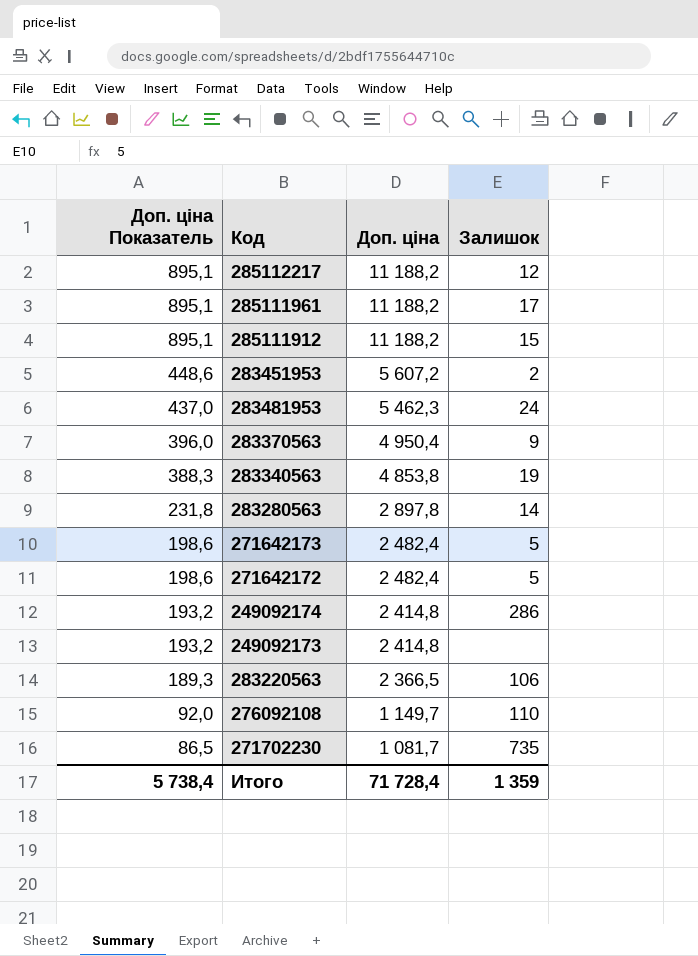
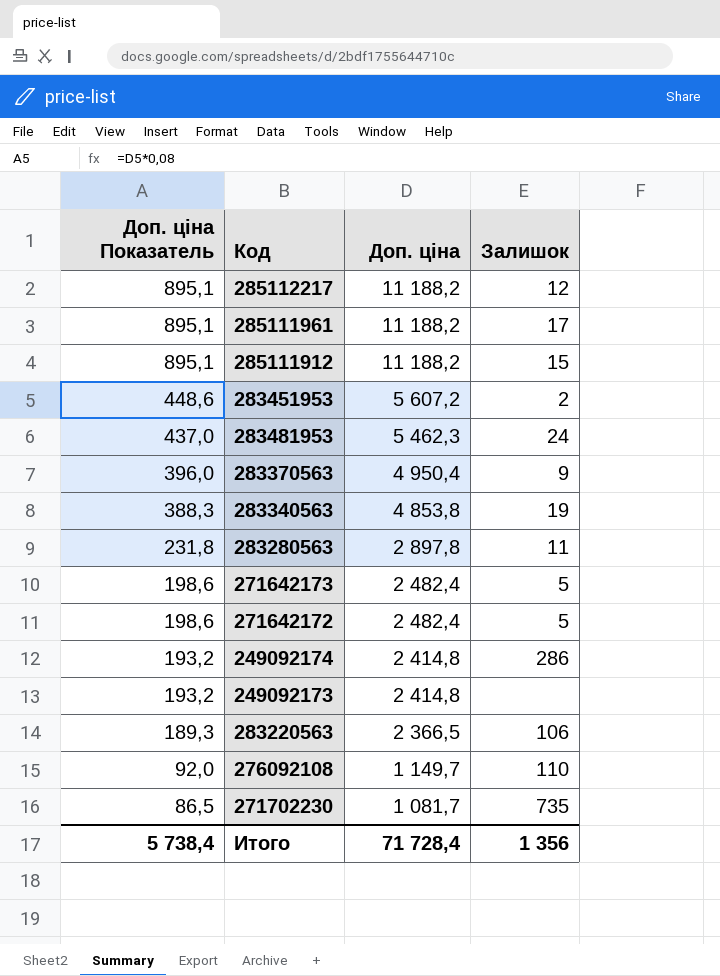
283280563 | Залишок: 14 -> 11
Итого | Залишок: 1 359 -> 1 356

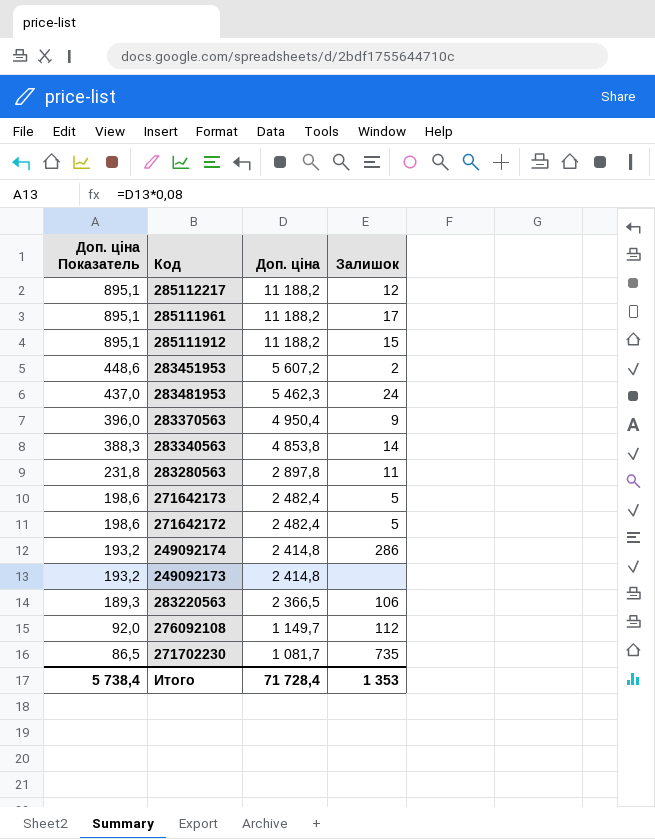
283340563 | Залишок: 19 -> 14
276092108 | Залишок: 110 -> 112
Итого | Залишок: 1 356 -> 1 353

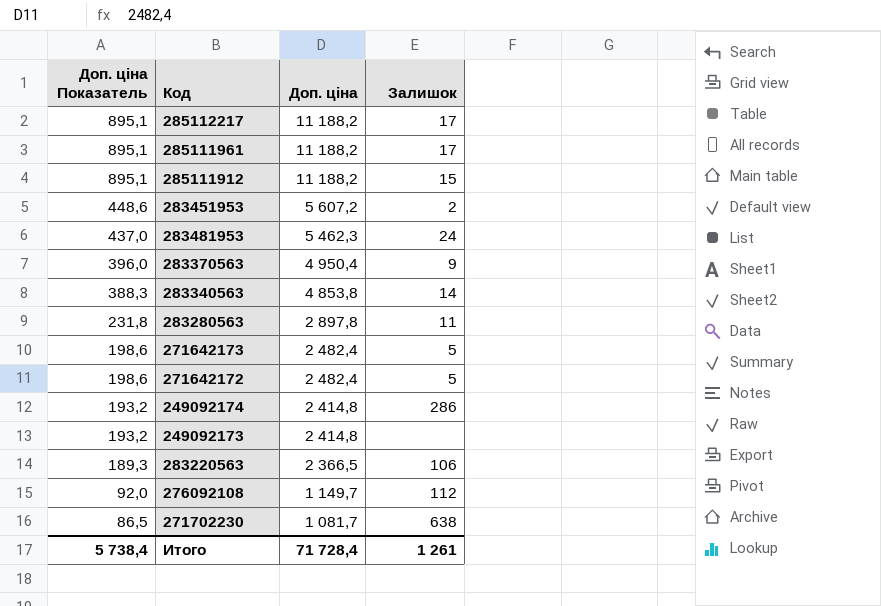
285112217 | Залишок: 12 -> 17
271702230 | Залишок: 735 -> 638
Итого | Залишок: 1 353 -> 1 261

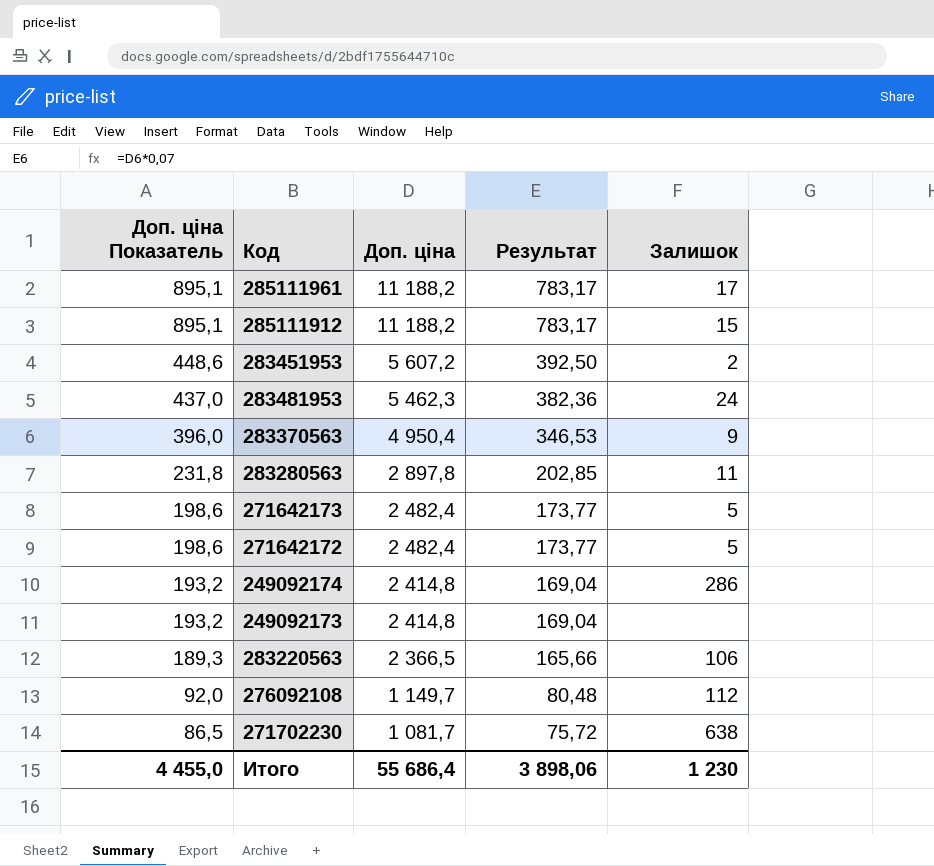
column Результат | formula: none -> [Доп. ціна] * 0,07
row 285112217: 895,1 | 11 188,2 | 17 -> none
row 283340563: 388,3 | 4 853,8 | 14 -> none
Итого | Доп. ціна Показатель: 5 738,4 -> 4 455,0
Итого | Доп. ціна: 71 728,4 -> 55 686,4
Итого | Залишок: 1 261 -> 1 230

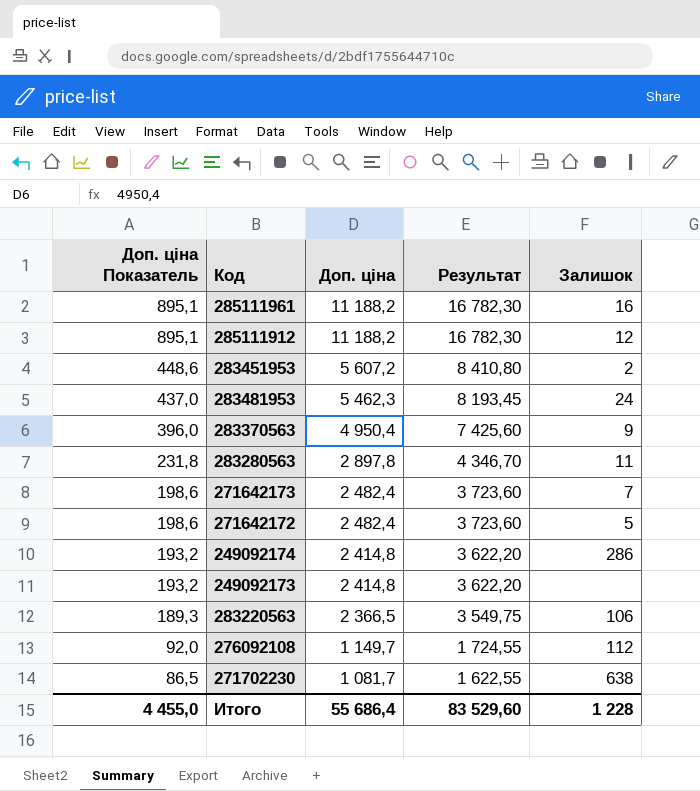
column Результат | formula: [Доп. ціна] * 0,07 -> [Доп. ціна] * 1,5
285111961 | Залишок: 17 -> 16
285111912 | Залишок: 15 -> 12
271642173 | Залишок: 5 -> 7
Итого | Результат: 3 898,06 -> 83 529,60
Итого | Залишок: 1 230 -> 1 228

